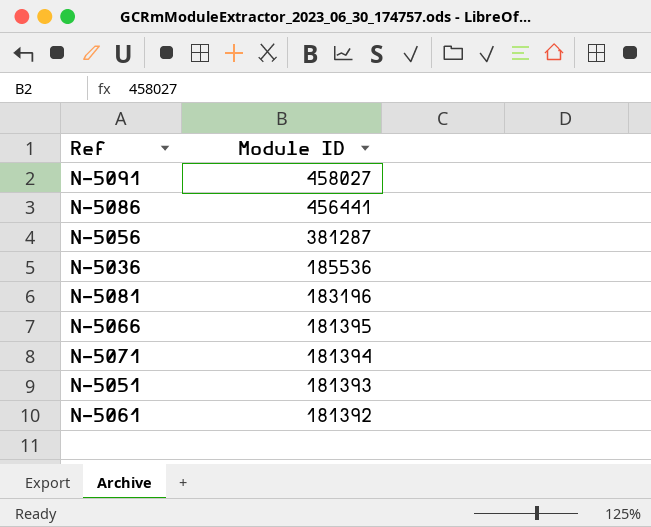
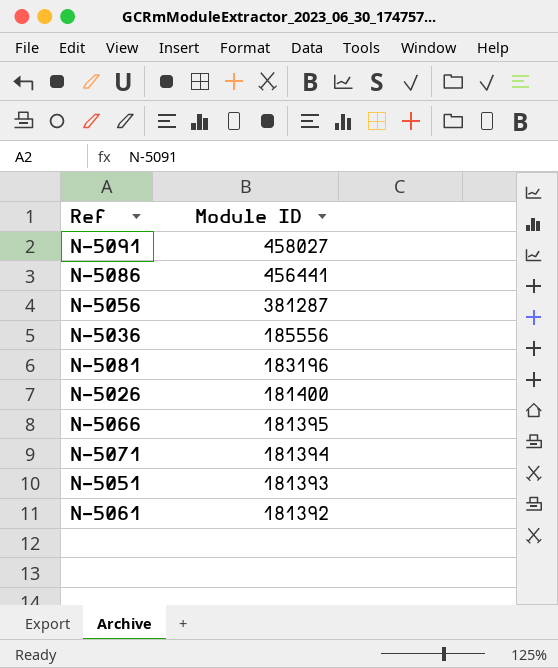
N-5036 | Module ID: 185536 -> 185556
row N-5026: none -> 181400

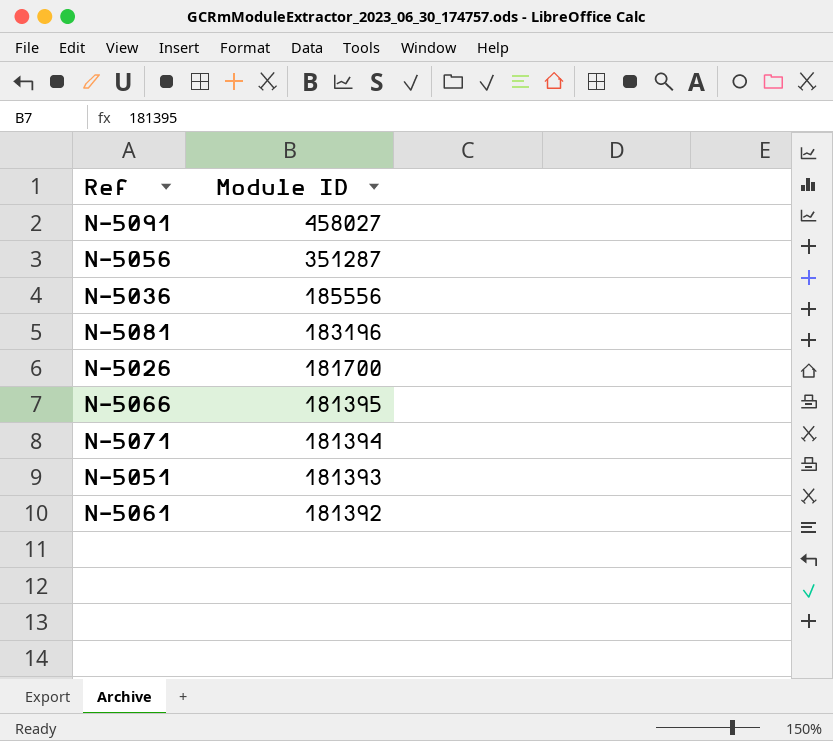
row N-5086: 456441 -> none
N-5056 | Module ID: 381287 -> 351287
N-5026 | Module ID: 181400 -> 181700

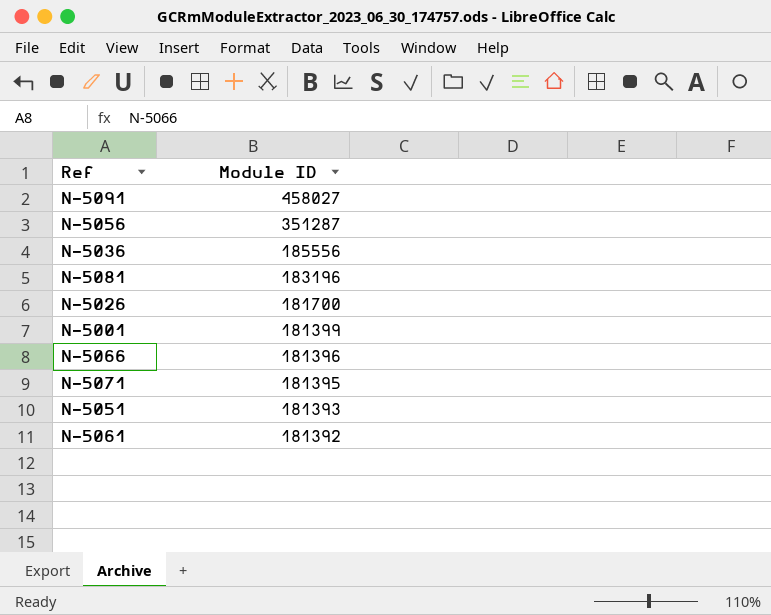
row N-5001: none -> 181399
N-5066 | Module ID: 181395 -> 181396
N-5071 | Module ID: 181394 -> 181395

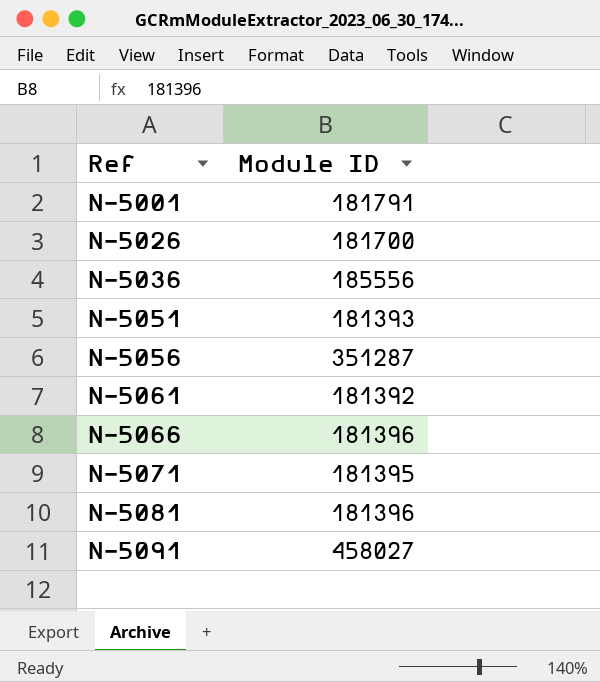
row order: Module ID descending -> Ref ascending
N-5001 | Module ID: 181399 -> 181791
N-5081 | Module ID: 183196 -> 181396

